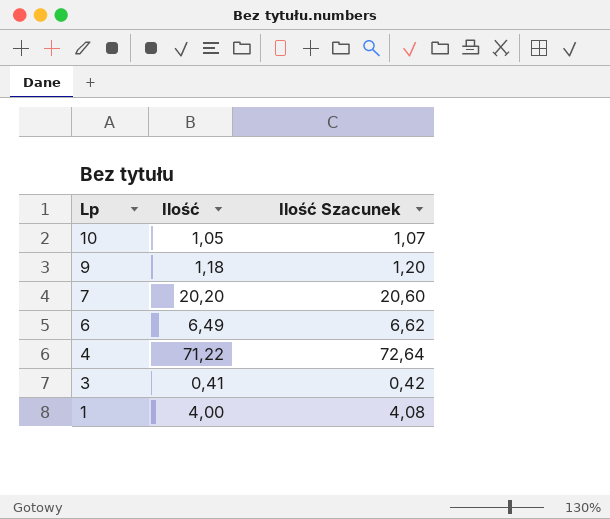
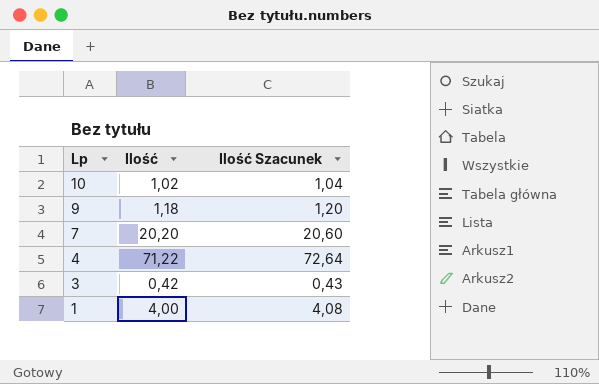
row 6: 6,49 | 6,62 -> none
10 | Ilość: 1,05 -> 1,02
10 | Ilość Szacunek: 1,07 -> 1,04
3 | Ilość: 0,41 -> 0,42
3 | Ilość Szacunek: 0,42 -> 0,43

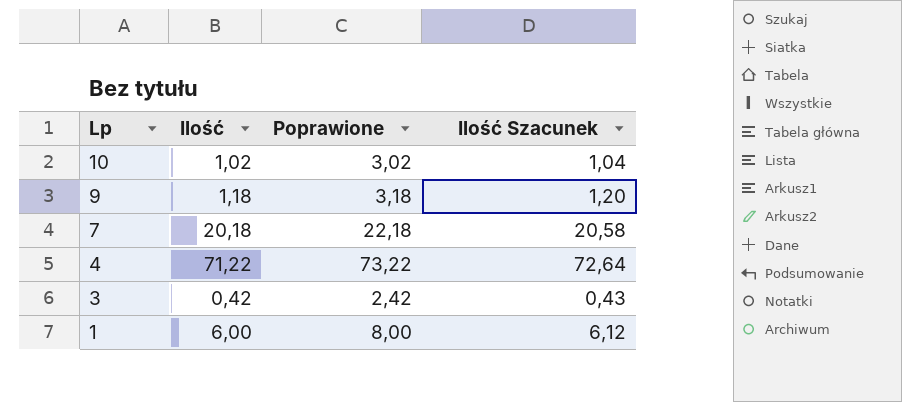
column Poprawione | formula: none -> [Ilość] + 2
7 | Ilość: 20,20 -> 20,18
7 | Ilość Szacunek: 20,60 -> 20,58
1 | Ilość: 4,00 -> 6,00
1 | Ilość Szacunek: 4,08 -> 6,12

